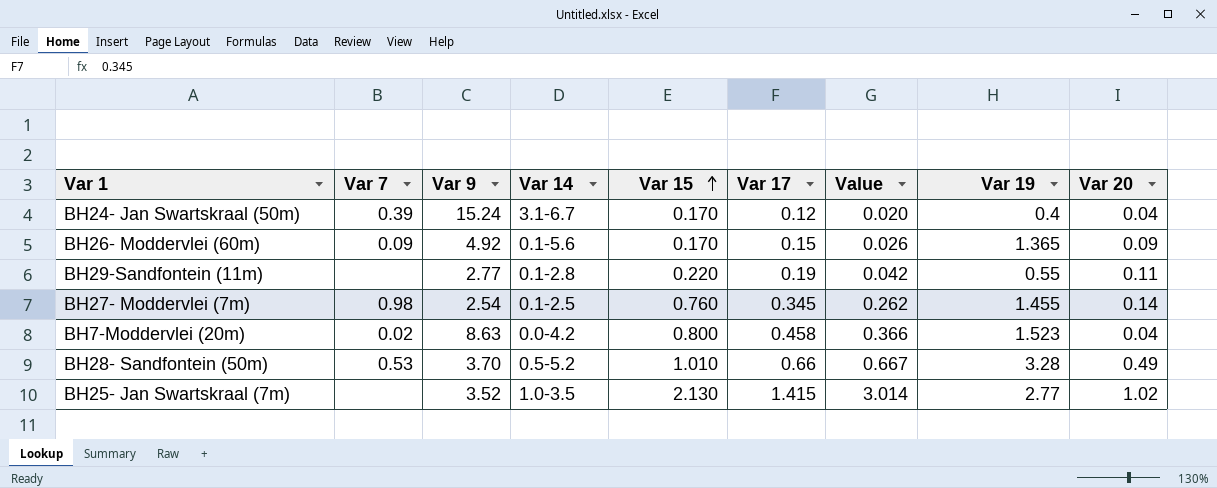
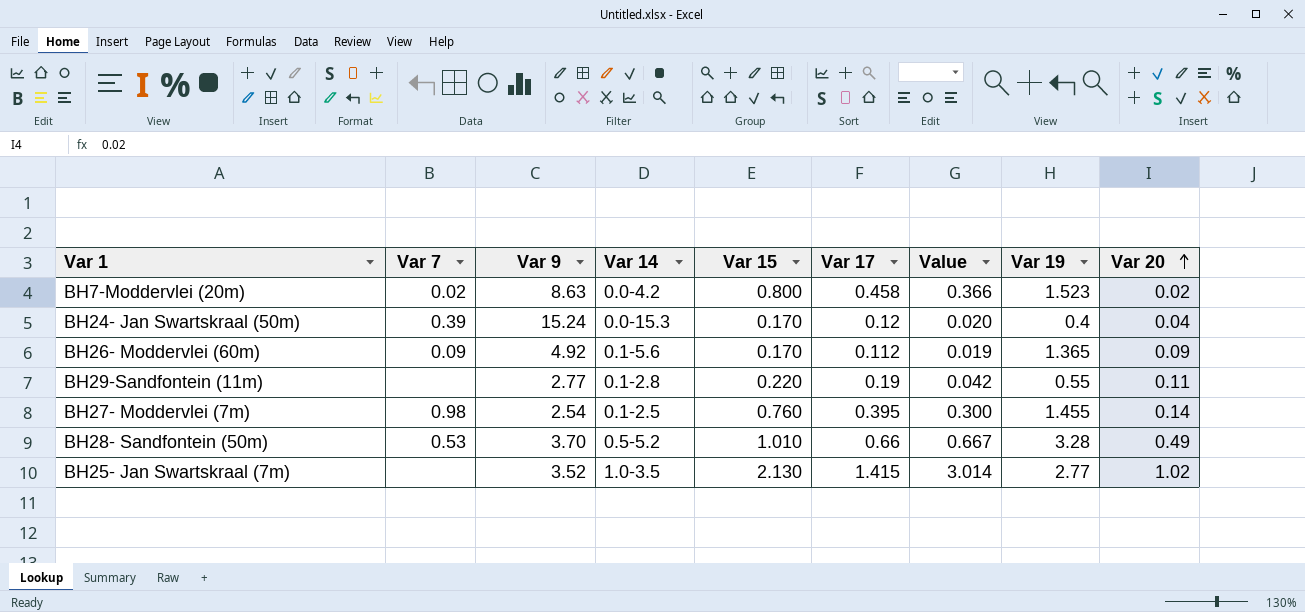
row order: Var 15 ascending -> Var 20 ascending
BH7-Moddervlei (20m) | Var 20: 0.04 -> 0.02
BH24- Jan Swartskraal (50m) | Var 14: 3.1-6.7 -> 0.0-15.3
BH26- Moddervlei (60m) | Var 17: 0.15 -> 0.112
BH26- Moddervlei (60m) | Value: 0.026 -> 0.019
BH27- Moddervlei (7m) | Var 17: 0.345 -> 0.395
BH27- Moddervlei (7m) | Value: 0.262 -> 0.300

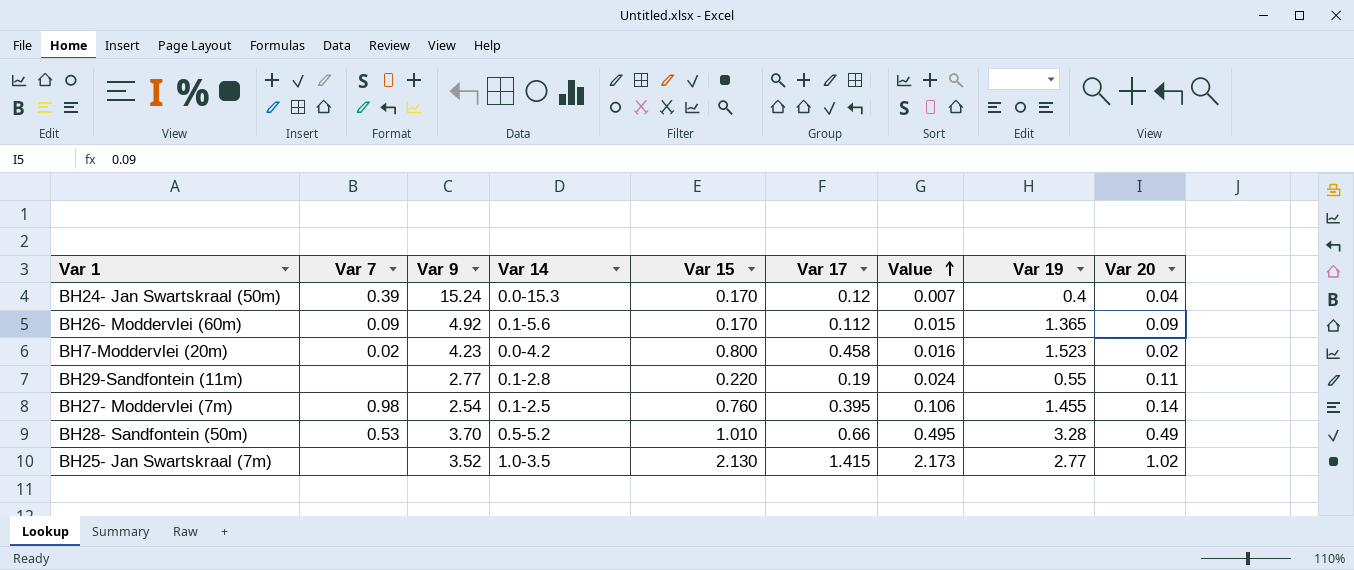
row order: Var 20 ascending -> Value ascending
column Value | formula: [Var 15] * [Var 17] -> [Var 15] * [Var 20]
BH7-Moddervlei (20m) | Var 9: 8.63 -> 4.23

